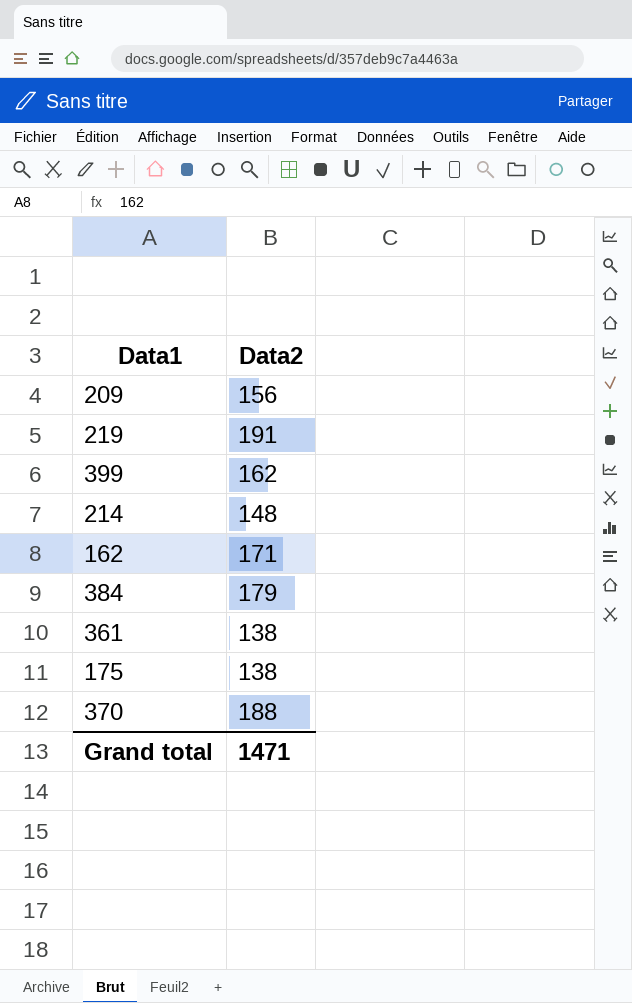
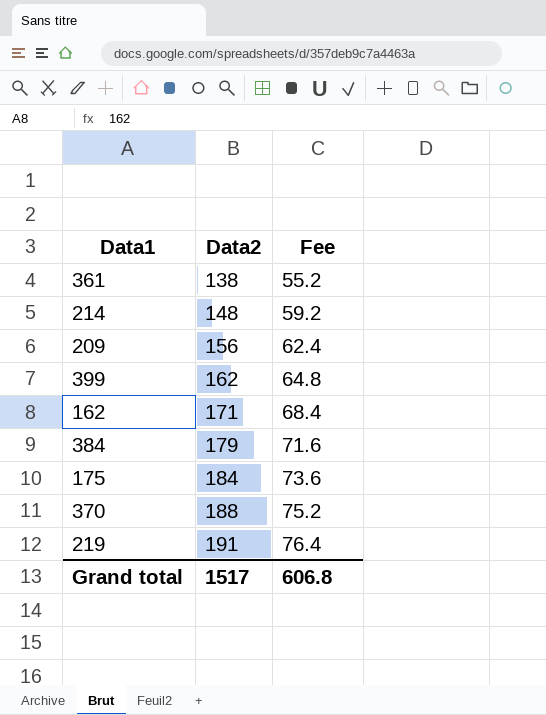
row order: none -> Data2 ascending
column Fee | formula: none -> [Data2] * 0.4
175 | Data2: 138 -> 184
Grand total | Data2: 1471 -> 1517

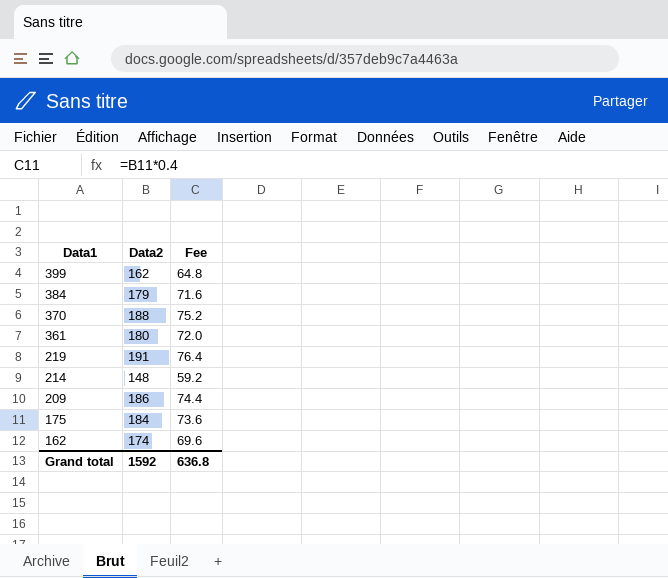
row order: Data2 ascending -> Data1 descending
361 | Data2: 138 -> 180
361 | Fee: 55.2 -> 72.0
209 | Data2: 156 -> 186
209 | Fee: 62.4 -> 74.4
162 | Data2: 171 -> 174
162 | Fee: 68.4 -> 69.6
Grand total | Data2: 1517 -> 1592
Grand total | Fee: 606.8 -> 636.8

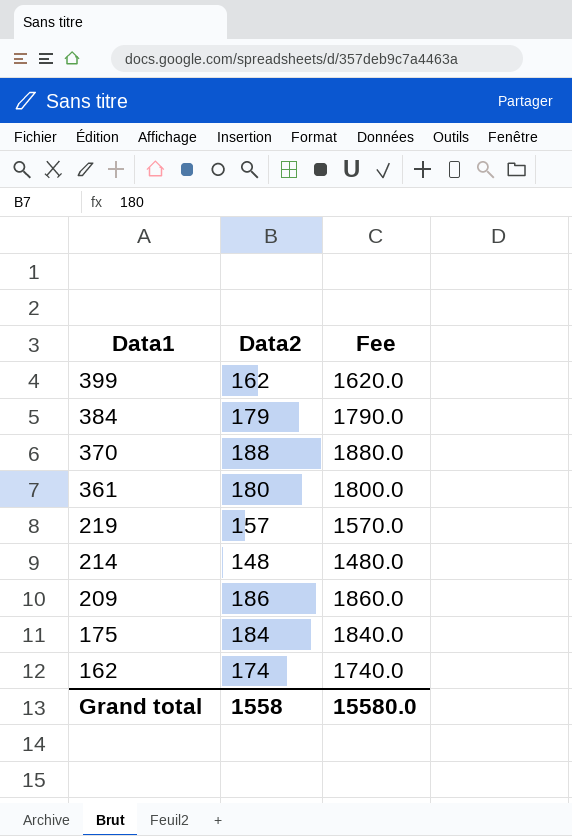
column Fee | formula: [Data2] * 0.4 -> [Data2] * 10
219 | Data2: 191 -> 157
Grand total | Data2: 1592 -> 1558
Grand total | Fee: 636.8 -> 15580.0

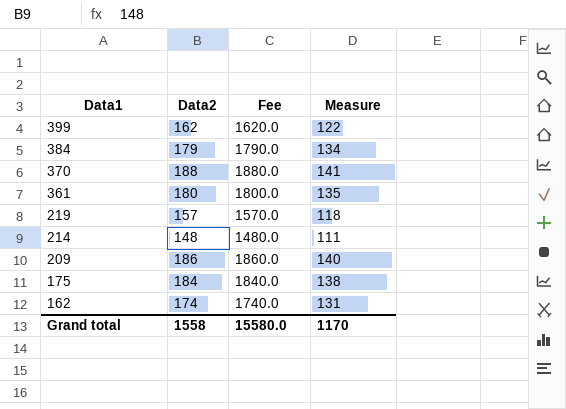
column Measure | formula: none -> [Data2] * 0.75

